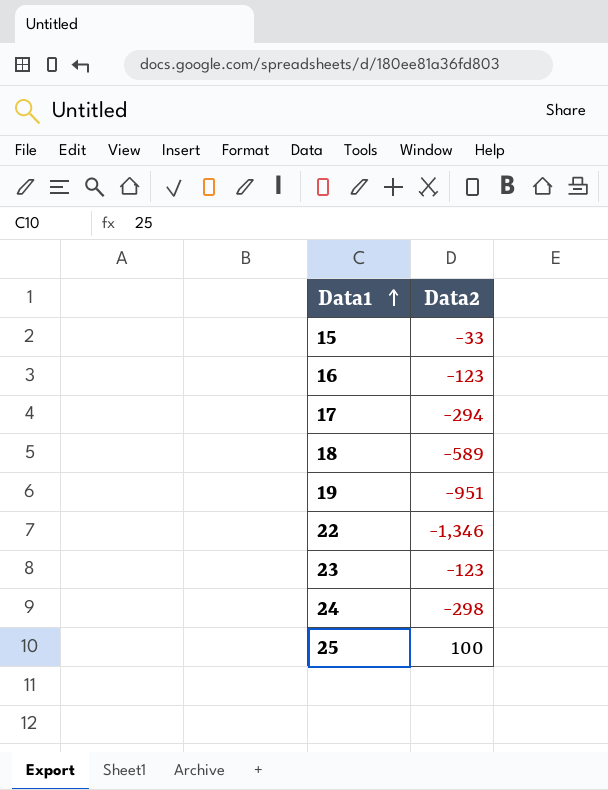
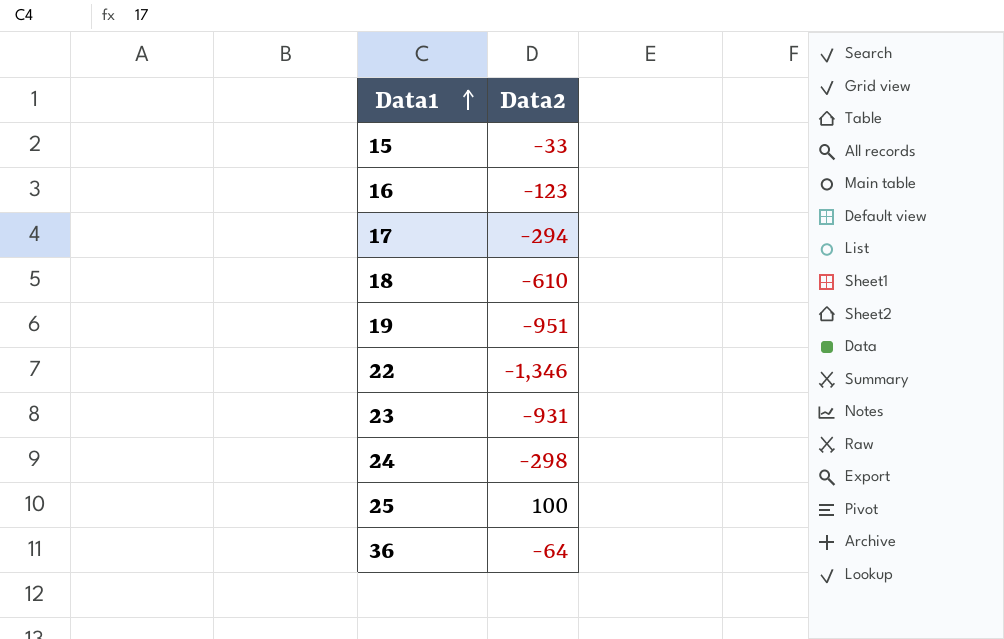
18 | Data2: -589 -> -610
23 | Data2: -123 -> -931
row 36: none -> -64

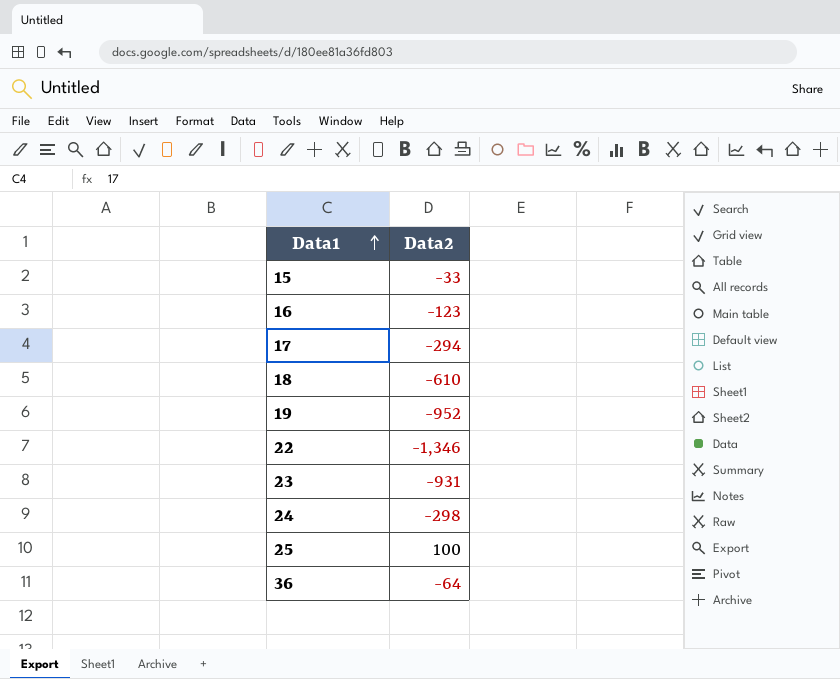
19 | Data2: -951 -> -952

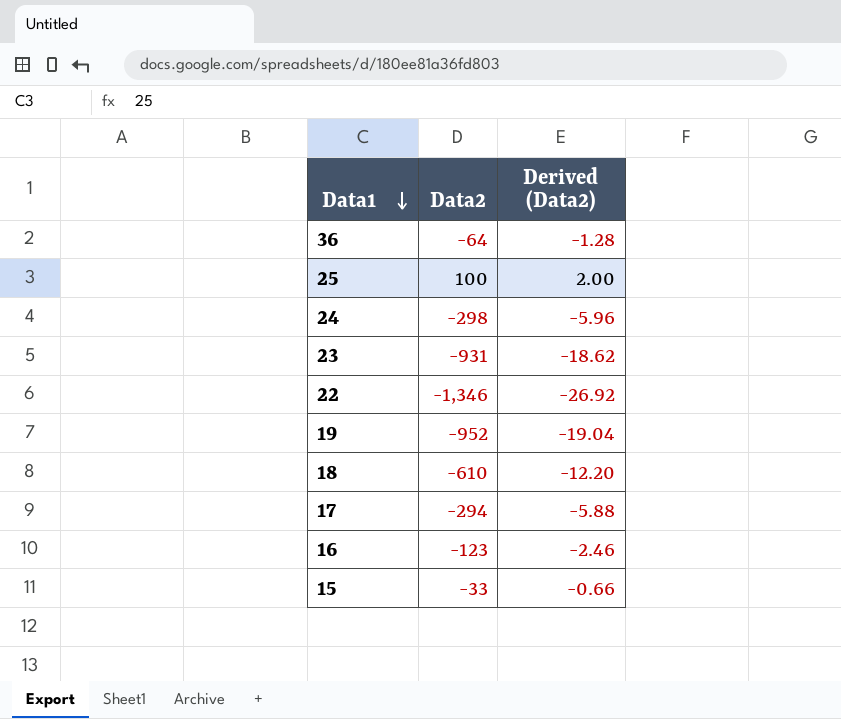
row order: Data1 ascending -> Data1 descending
column Derived (Data2) | formula: none -> [Data2] * 0.02

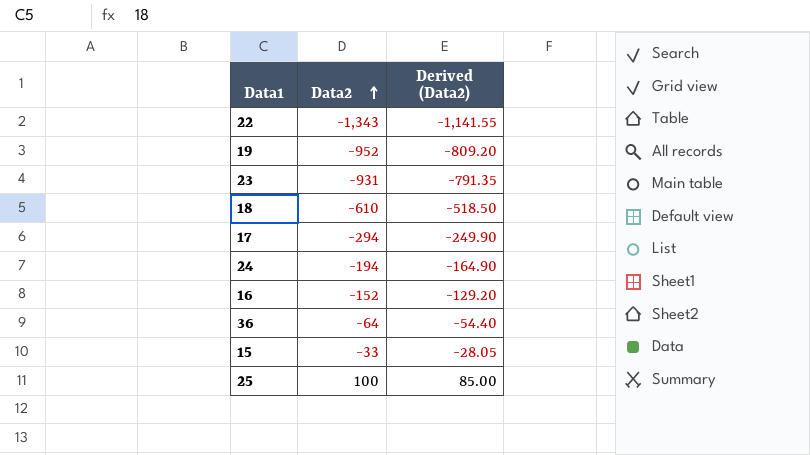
row order: Data1 descending -> Data2 ascending
column Derived (Data2) | formula: [Data2] * 0.02 -> [Data2] * 0.85
22 | Data2: -1,346 -> -1,343
24 | Data2: -298 -> -194
16 | Data2: -123 -> -152

